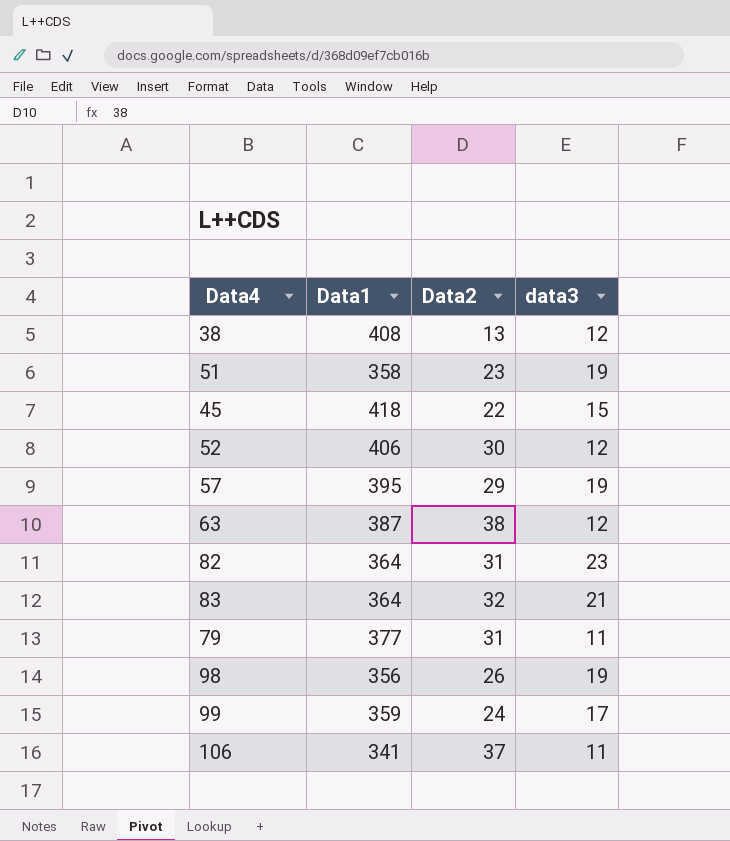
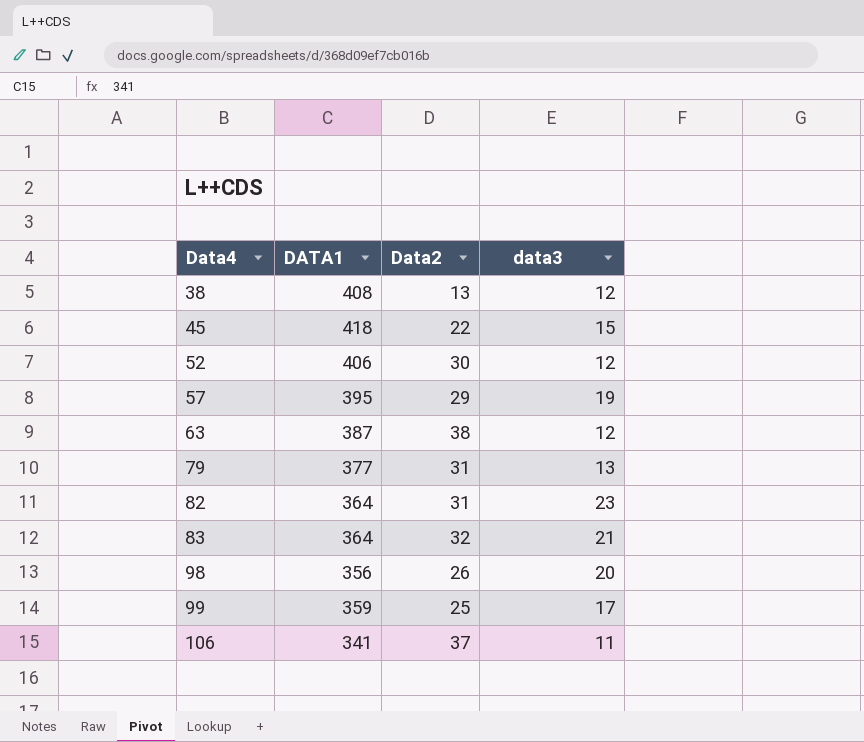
row order: none -> Data4 ascending
column name: Data1 -> DATA1
row 51: 358 | 23 | 19 -> none
79 | data3: 11 -> 13
98 | data3: 19 -> 20
99 | Data2: 24 -> 25

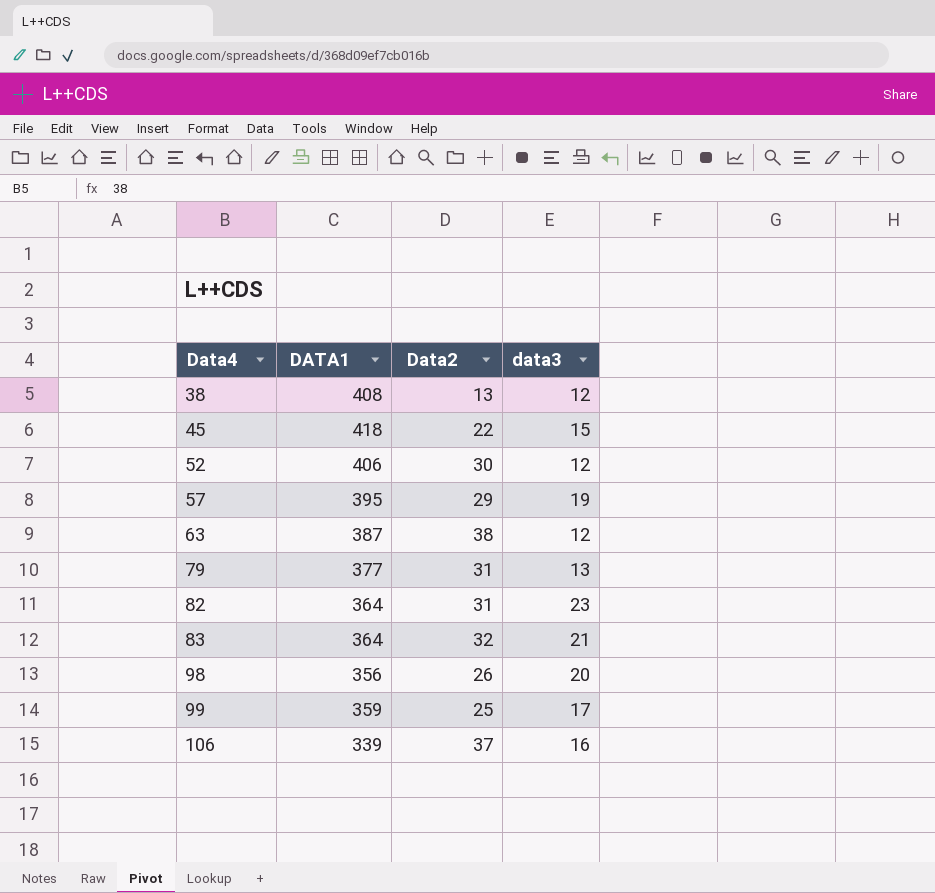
106 | DATA1: 341 -> 339
106 | data3: 11 -> 16

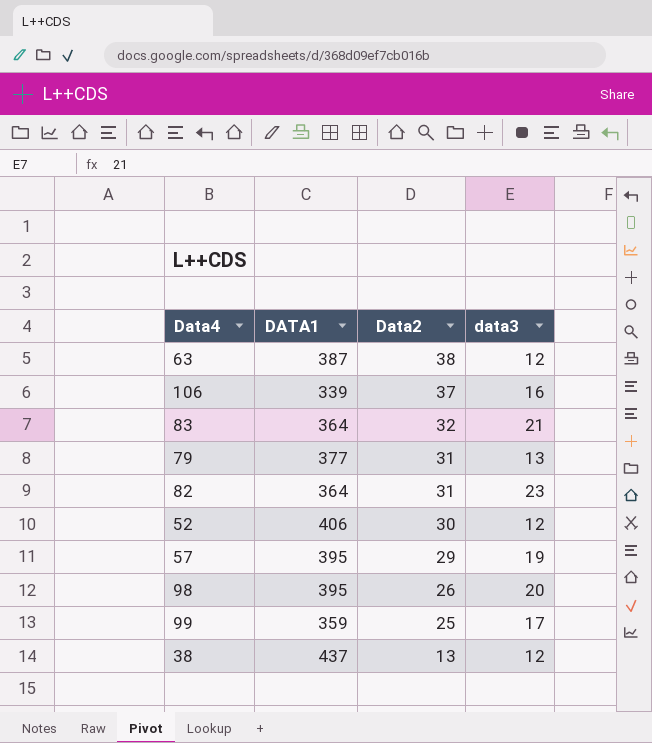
row order: Data4 ascending -> Data2 descending
row 45: 418 | 22 | 15 -> none
98 | DATA1: 356 -> 395
38 | DATA1: 408 -> 437

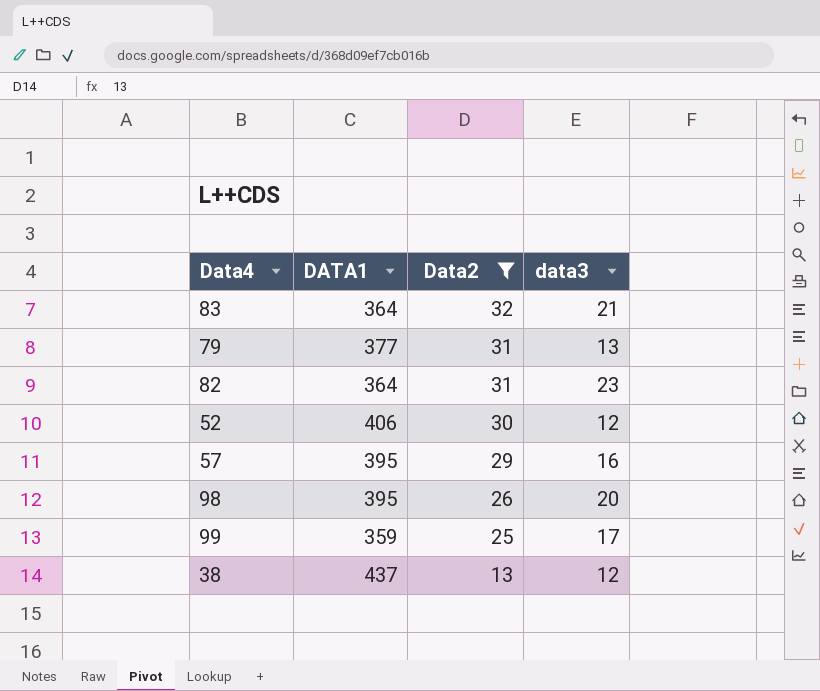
filter: none -> Data2 <= 32
57 | data3: 19 -> 16

